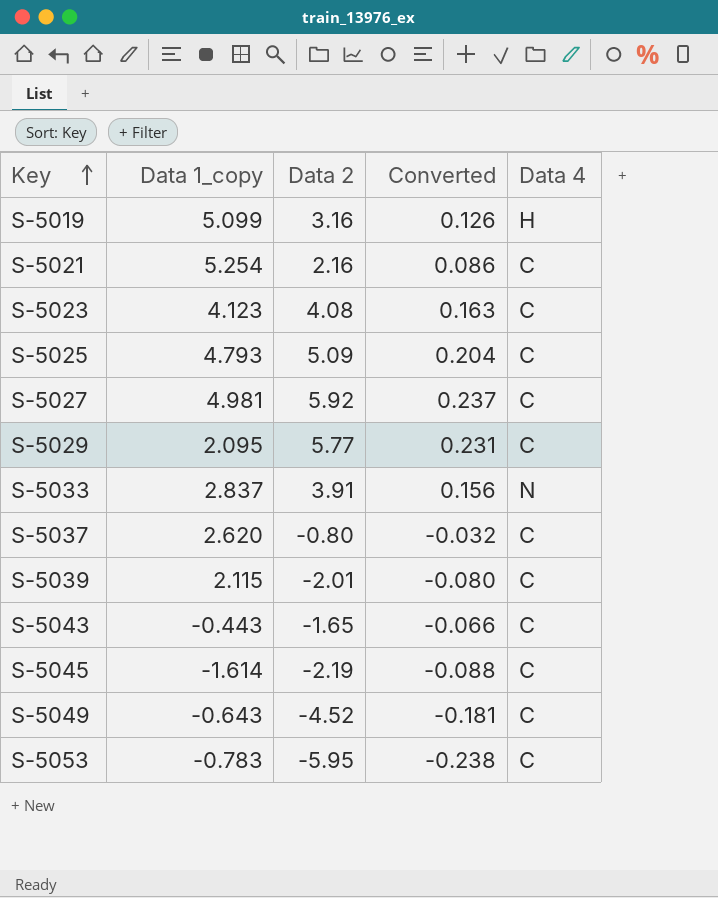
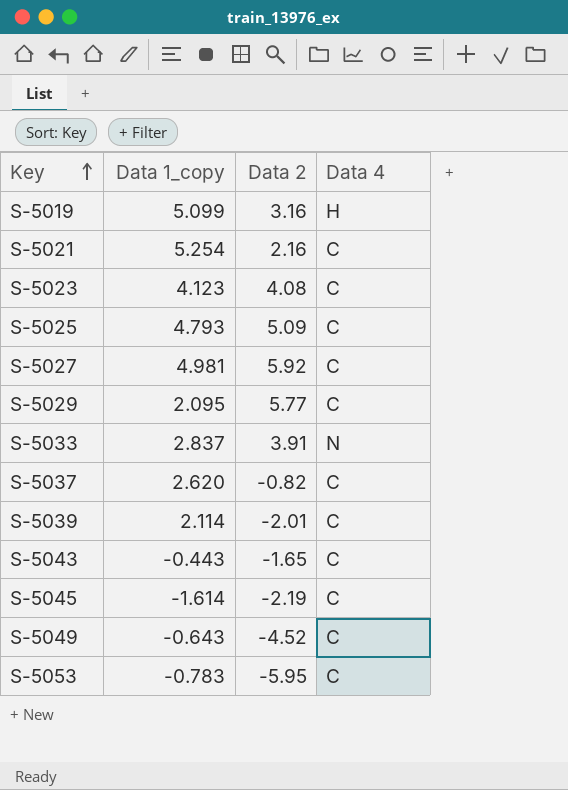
column Converted | formula: [Data 2] * 0.04 -> none
S-5037 | Data 2: -0.80 -> -0.82
S-5039 | Data 1_copy: 2.115 -> 2.114

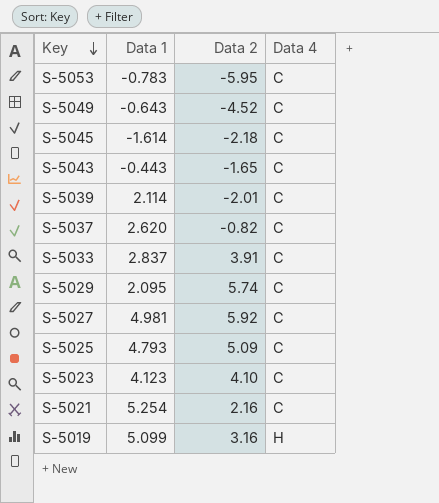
row order: Key ascending -> Key descending
column name: Data 1_copy -> Data 1
S-5045 | Data 2: -2.19 -> -2.18
S-5033 | Data 4: N -> C
S-5029 | Data 2: 5.77 -> 5.74
S-5023 | Data 2: 4.08 -> 4.10

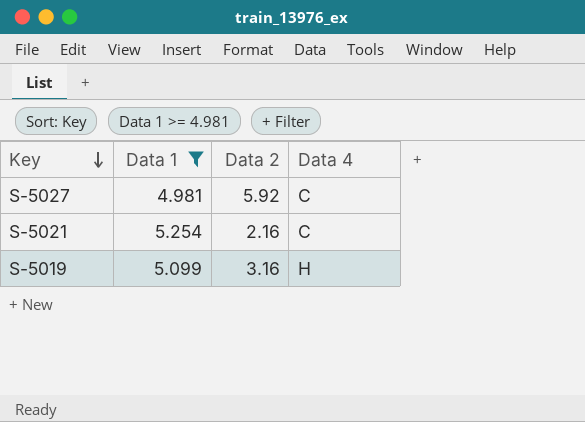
filter: none -> Data 1 >= 4.981

